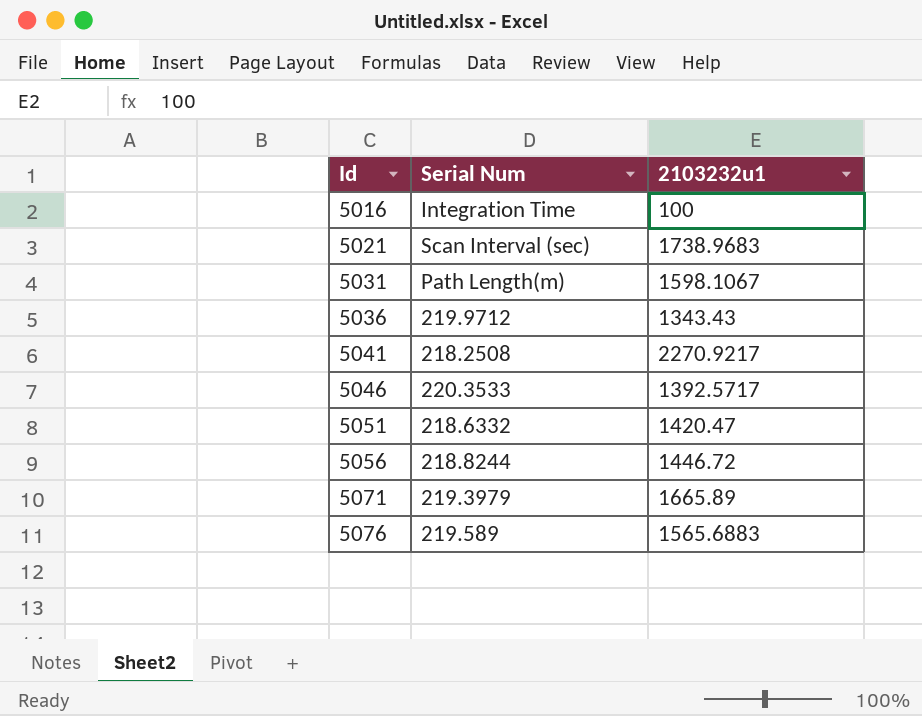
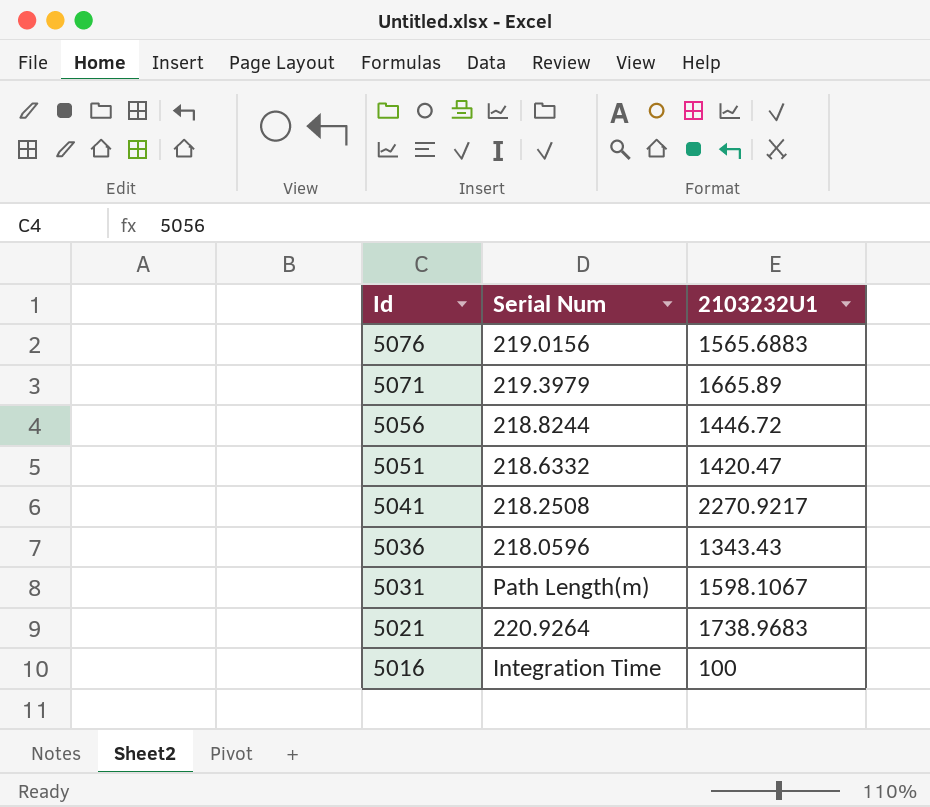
row order: Id ascending -> Id descending
column name: 2103232u1 -> 2103232U1
row 5046: 220.3533 | 1392.5717 -> none
5076 | Serial Num: 219.589 -> 219.0156
5036 | Serial Num: 219.9712 -> 218.0596
5021 | Serial Num: Scan Interval (sec) -> 220.9264

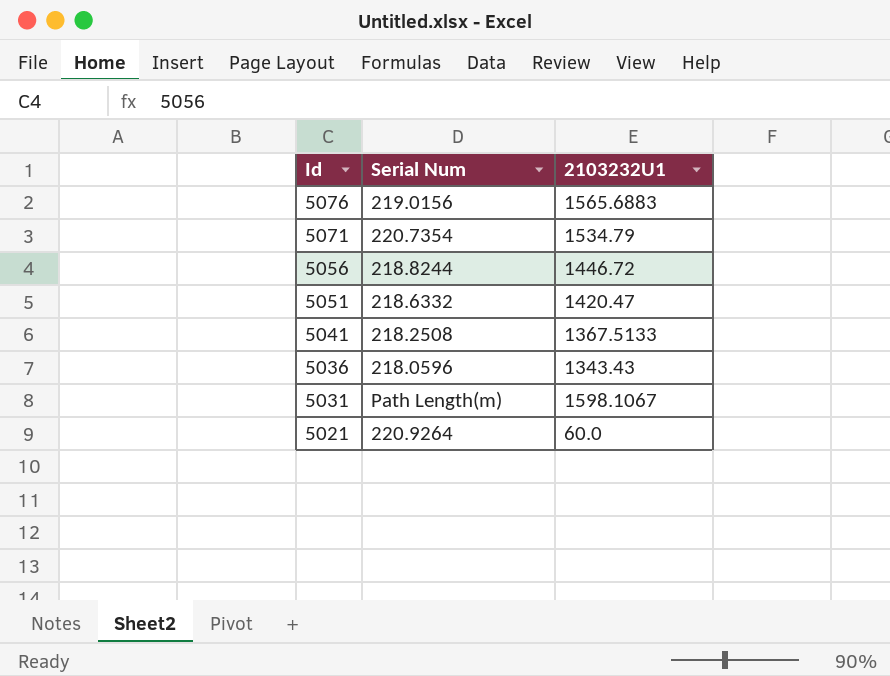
row 5016: Integration Time | 100 -> none
5071 | Serial Num: 219.3979 -> 220.7354
5071 | 2103232U1: 1665.89 -> 1534.79
5041 | 2103232U1: 2270.9217 -> 1367.5133
5021 | 2103232U1: 1738.9683 -> 60.0

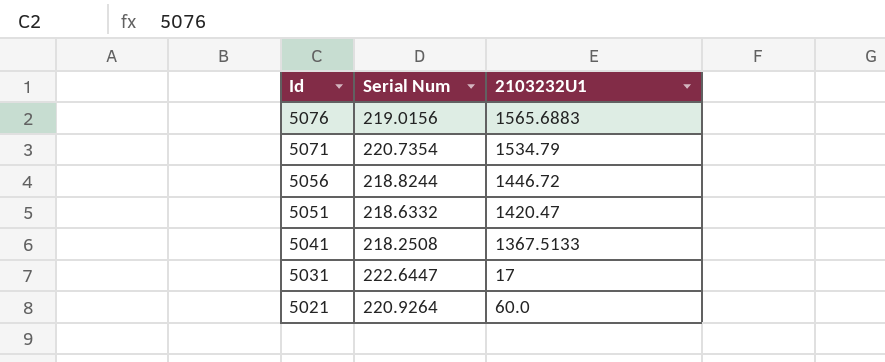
row 5036: 218.0596 | 1343.43 -> none
5031 | Serial Num: Path Length(m) -> 222.6447
5031 | 2103232U1: 1598.1067 -> 17

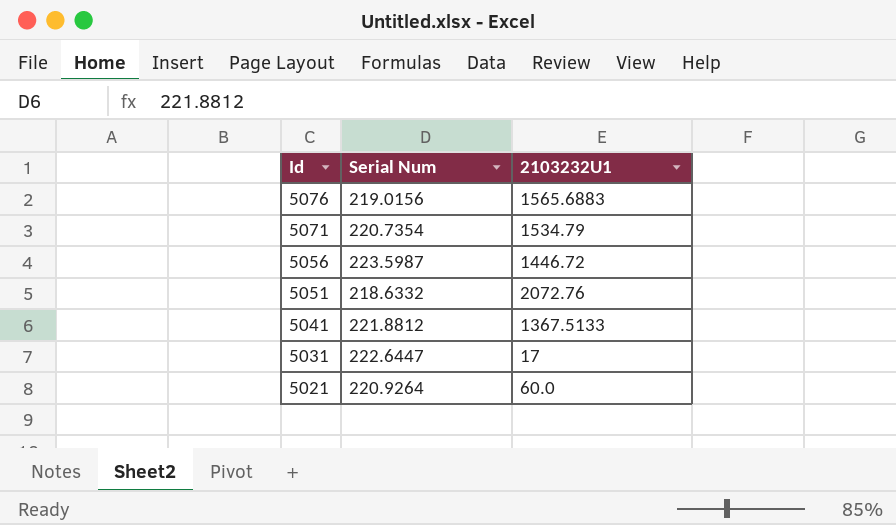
5056 | Serial Num: 218.8244 -> 223.5987
5051 | 2103232U1: 1420.47 -> 2072.76
5041 | Serial Num: 218.2508 -> 221.8812

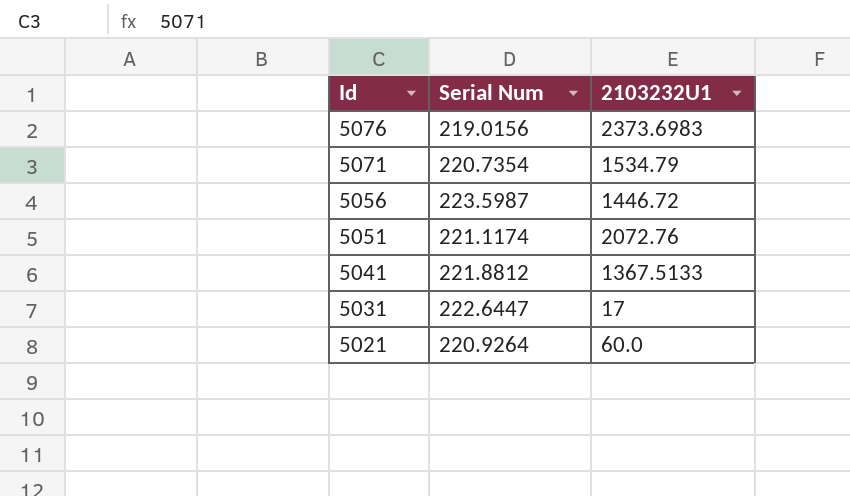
5076 | 2103232U1: 1565.6883 -> 2373.6983
5051 | Serial Num: 218.6332 -> 221.1174

